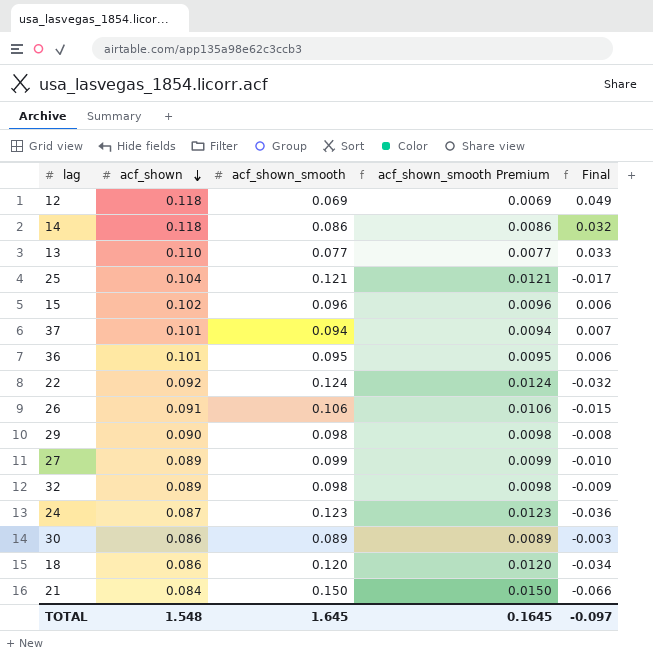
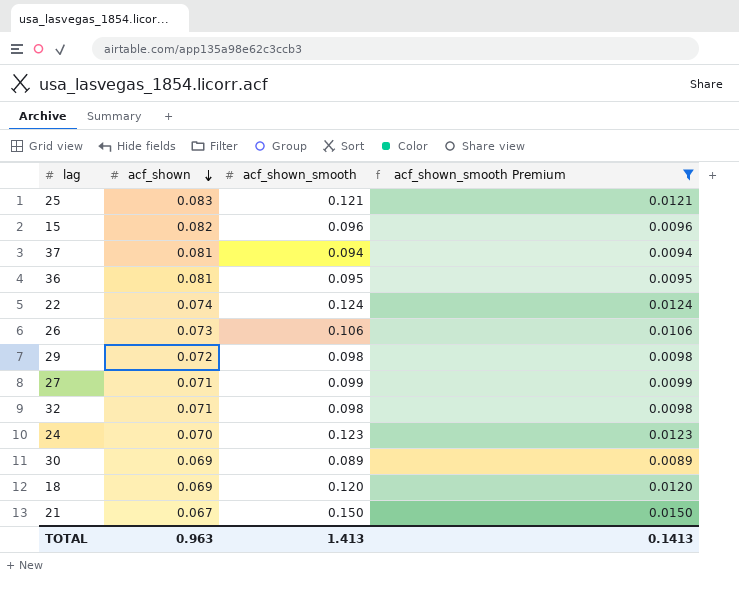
filter: none -> acf_shown_smooth Premium >= 0.0089
column Final | formula: [acf_shown] - [acf_shown_smooth] -> none
25 | acf_shown: 0.104 -> 0.083
15 | acf_shown: 0.102 -> 0.082
37 | acf_shown: 0.101 -> 0.081
36 | acf_shown: 0.101 -> 0.081
22 | acf_shown: 0.092 -> 0.074
26 | acf_shown: 0.091 -> 0.073
29 | acf_shown: 0.090 -> 0.072
27 | acf_shown: 0.089 -> 0.071
32 | acf_shown: 0.089 -> 0.071
24 | acf_shown: 0.087 -> 0.070
30 | acf_shown: 0.086 -> 0.069
18 | acf_shown: 0.086 -> 0.069
21 | acf_shown: 0.084 -> 0.067
TOTAL | acf_shown: 1.548 -> 0.963
TOTAL | acf_shown_smooth: 1.645 -> 1.413
TOTAL | acf_shown_smooth Premium: 0.1645 -> 0.1413

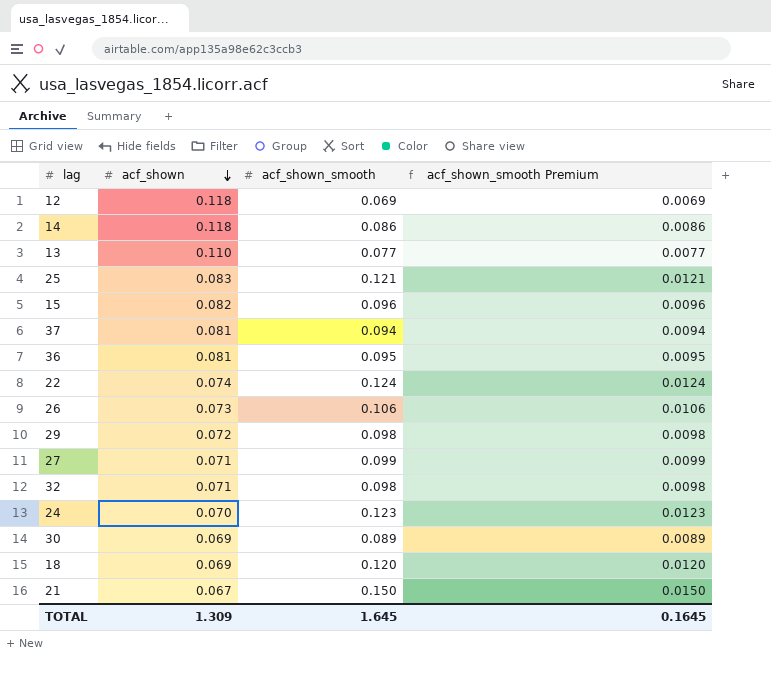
filter: acf_shown_smooth Premium >= 0.0089 -> none
TOTAL | acf_shown: 0.963 -> 1.309
TOTAL | acf_shown_smooth: 1.413 -> 1.645
TOTAL | acf_shown_smooth Premium: 0.1413 -> 0.1645

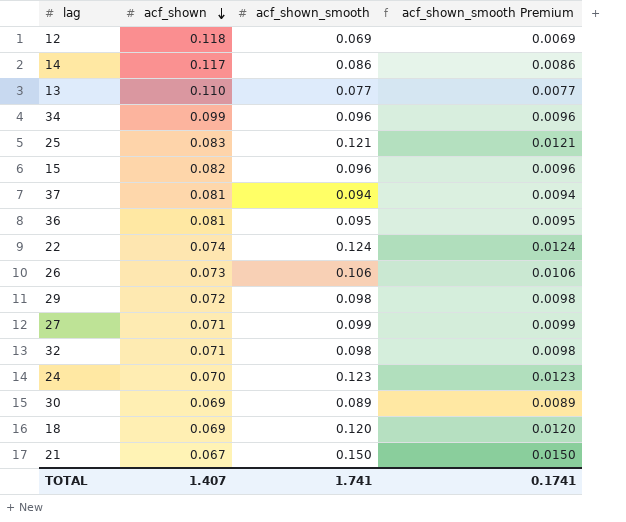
14 | acf_shown: 0.118 -> 0.117
row 34: none -> 0.099 | 0.096 | 0.0096
TOTAL | acf_shown: 1.309 -> 1.407
TOTAL | acf_shown_smooth: 1.645 -> 1.741
TOTAL | acf_shown_smooth Premium: 0.1645 -> 0.1741

